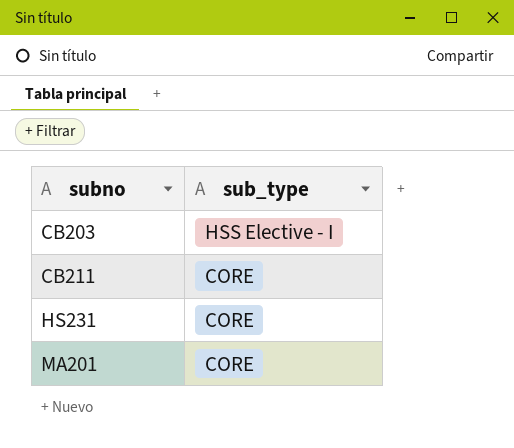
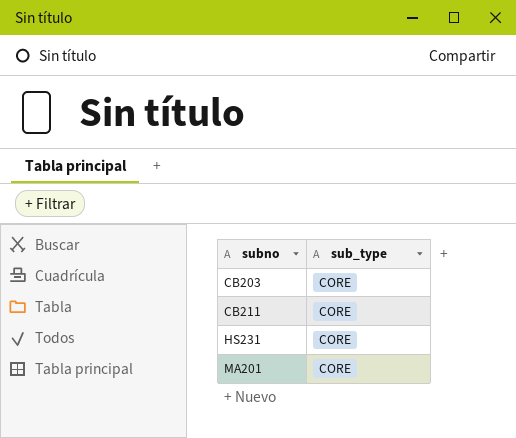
CB203 | sub_type: HSS Elective - I -> CORE

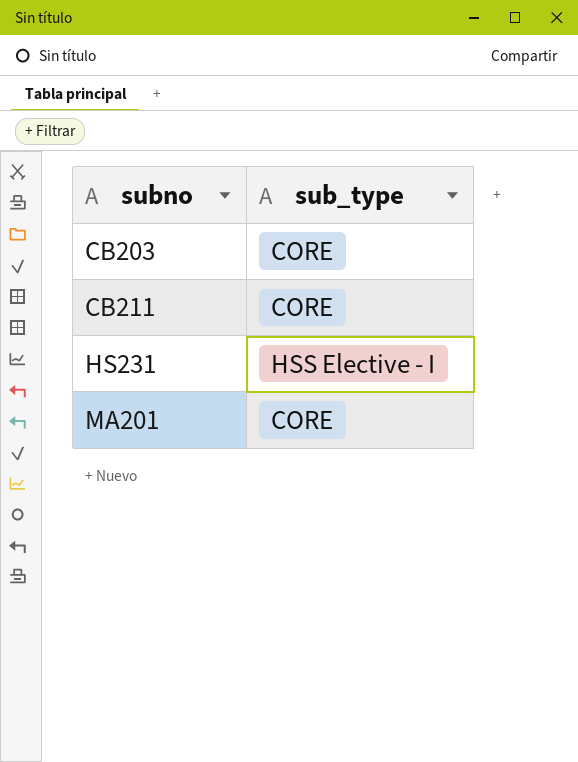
HS231 | sub_type: CORE -> HSS Elective - I

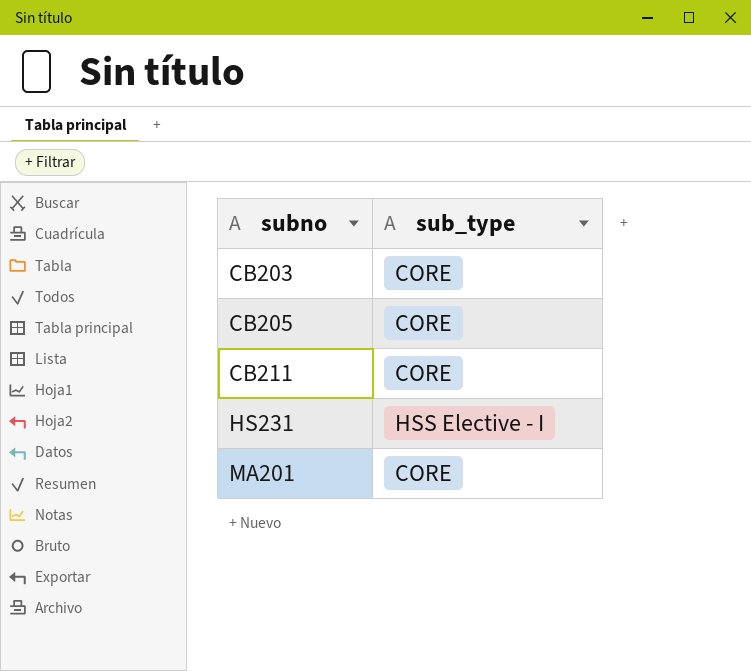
row CB205: none -> CORE

